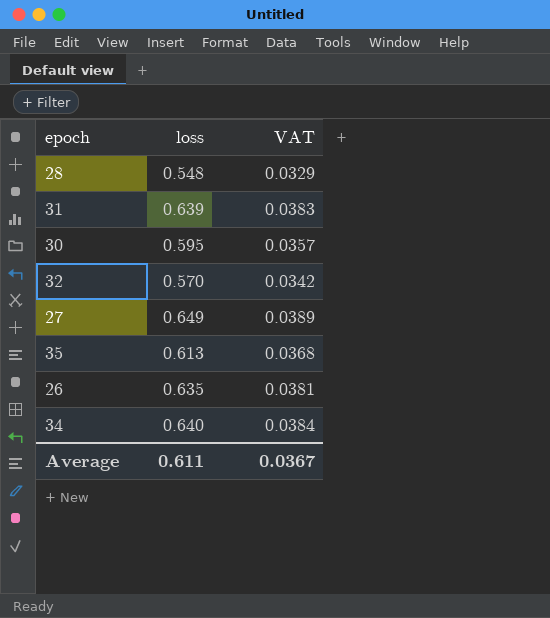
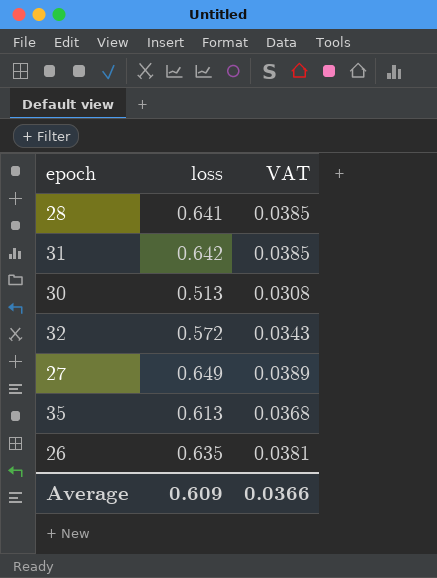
row 34: 0.640 | 0.0384 -> none
28 | loss: 0.548 -> 0.641
28 | VAT: 0.0329 -> 0.0385
31 | loss: 0.639 -> 0.642
31 | VAT: 0.0383 -> 0.0385
30 | loss: 0.595 -> 0.513
30 | VAT: 0.0357 -> 0.0308
32 | loss: 0.570 -> 0.572
32 | VAT: 0.0342 -> 0.0343
Average | loss: 0.611 -> 0.609
Average | VAT: 0.0367 -> 0.0366

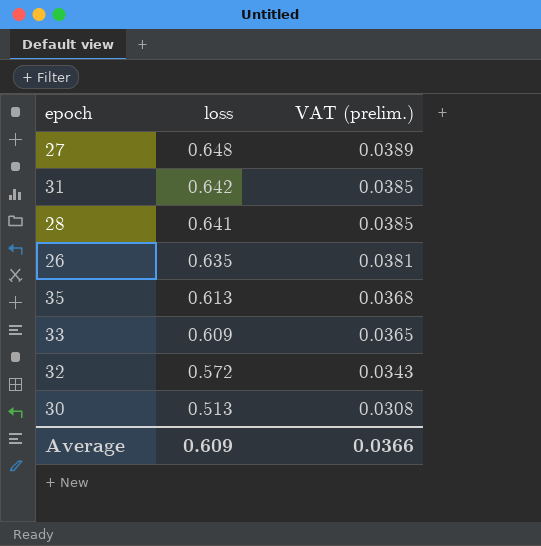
row order: none -> loss descending
column name: VAT -> VAT (prelim.)
27 | loss: 0.649 -> 0.648
row 33: none -> 0.609 | 0.0365

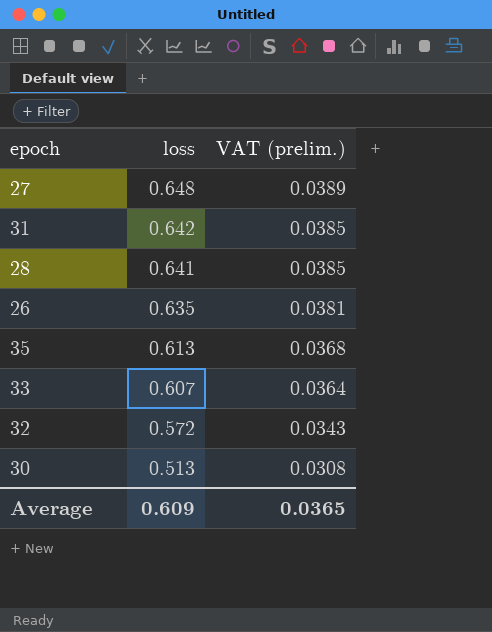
33 | loss: 0.609 -> 0.607
33 | VAT (prelim.): 0.0365 -> 0.0364
Average | VAT (prelim.): 0.0366 -> 0.0365

